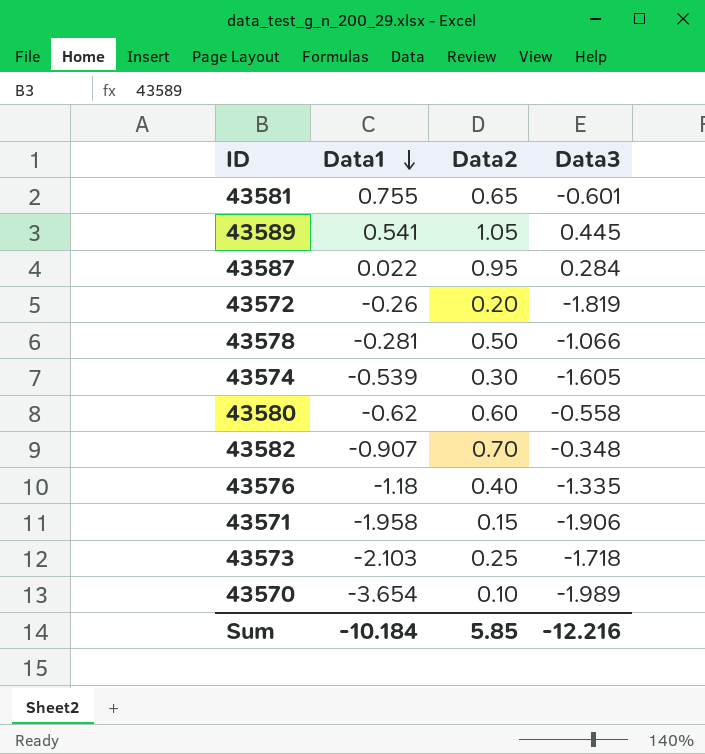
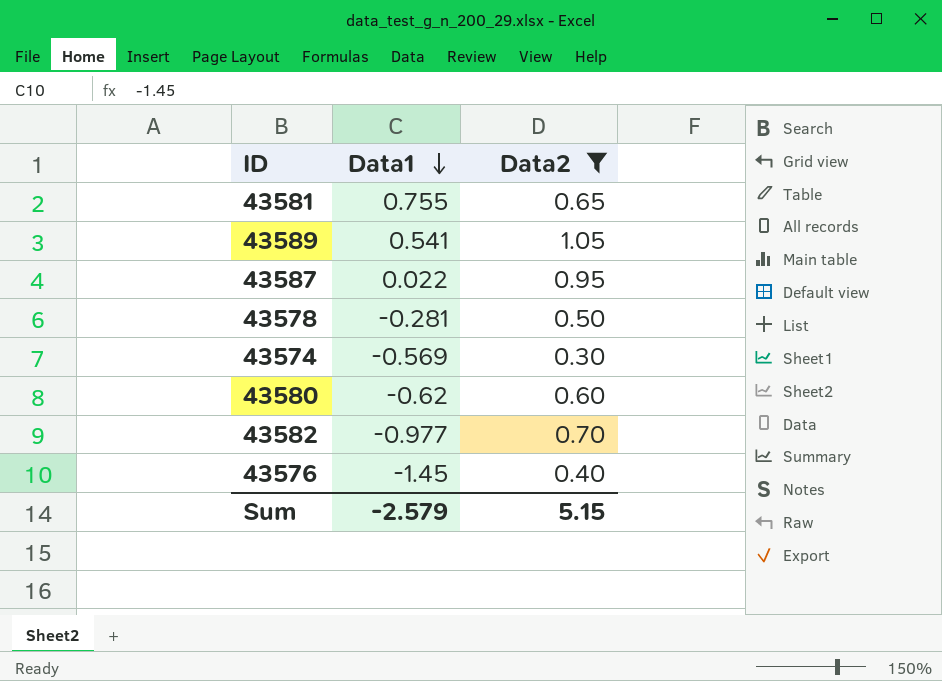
filter: none -> Data2 >= 0.30
column Data3 | position: 4 -> none
43574 | Data1: -0.539 -> -0.569
43582 | Data1: -0.907 -> -0.977
43576 | Data1: -1.18 -> -1.45
Sum | Data1: -10.184 -> -2.579
Sum | Data2: 5.85 -> 5.15

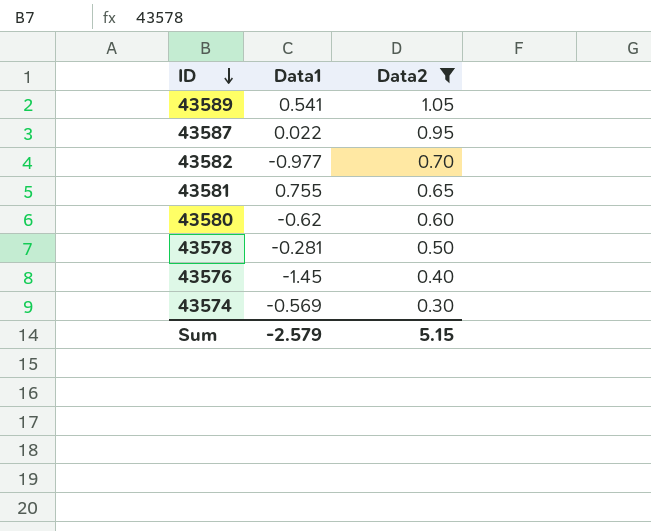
row order: Data1 descending -> ID descending

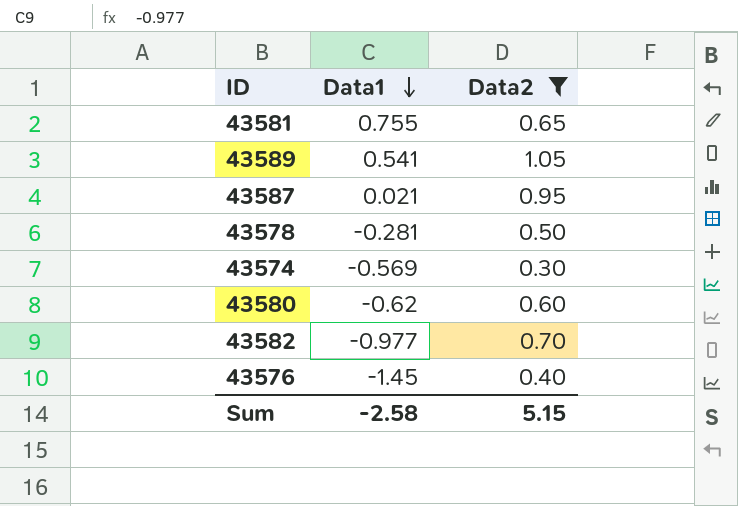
row order: ID descending -> Data1 descending
43587 | Data1: 0.022 -> 0.021
Sum | Data1: -2.579 -> -2.58

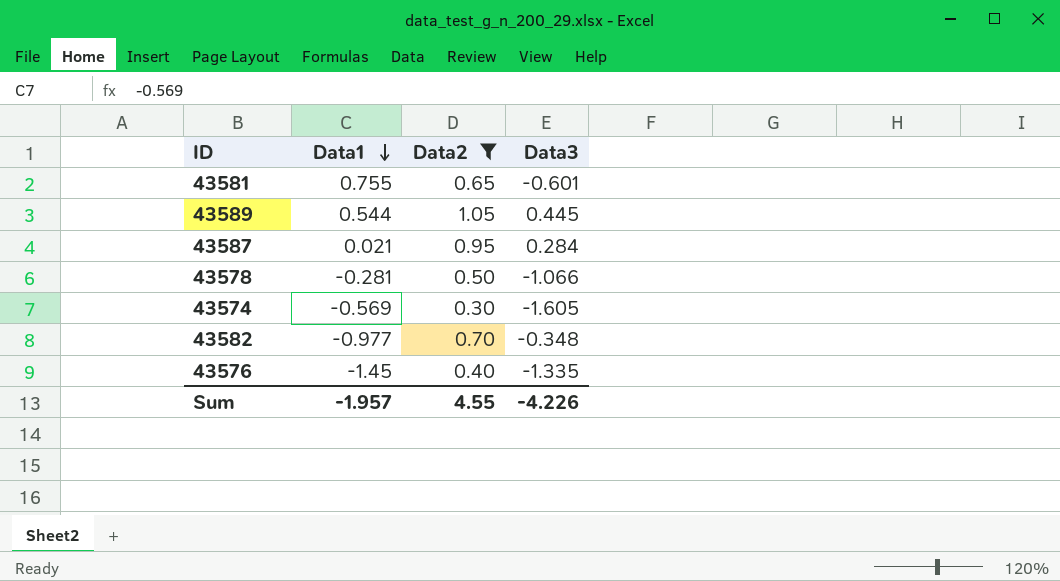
column Data3 | position: none -> 4
row 43580: -0.62 | 0.60 -> none
43589 | Data1: 0.541 -> 0.544
Sum | Data1: -2.58 -> -1.957
Sum | Data2: 5.15 -> 4.55

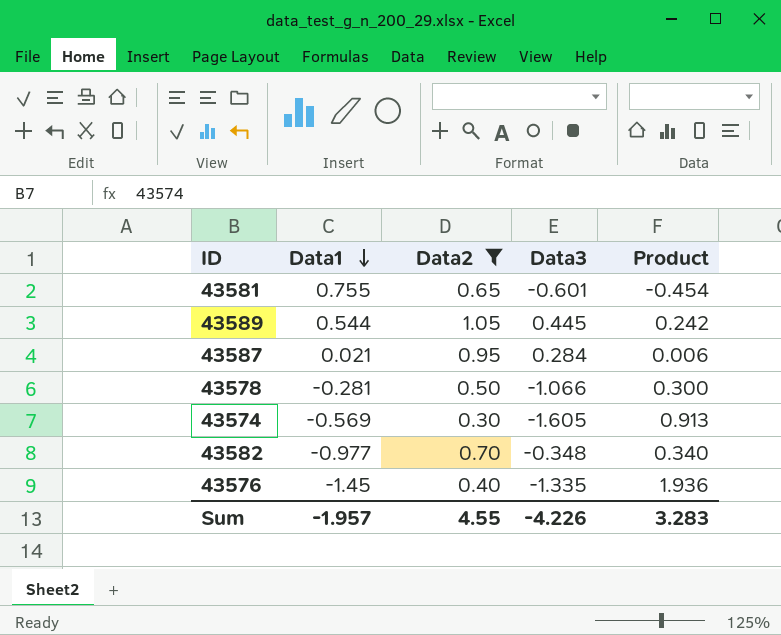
column Product | formula: none -> [Data1] * [Data3]

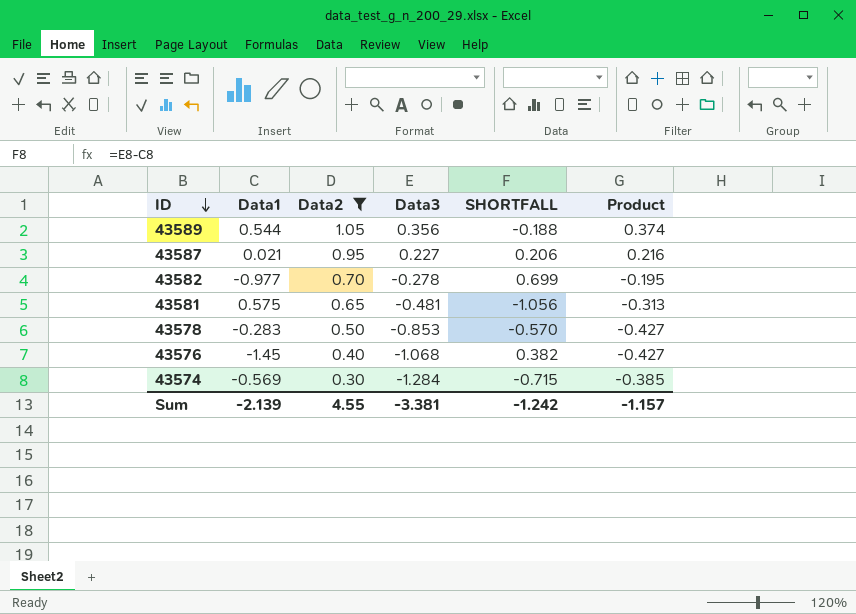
row order: Data1 descending -> ID descending
column SHORTFALL | formula: none -> [Data3] - [Data1]
column Product | formula: [Data1] * [Data3] -> [Data2] * [Data3]
43589 | Data3: 0.445 -> 0.356
43587 | Data3: 0.284 -> 0.227
43582 | Data3: -0.348 -> -0.278
43581 | Data1: 0.755 -> 0.575
43581 | Data3: -0.601 -> -0.481
43578 | Data1: -0.281 -> -0.283
43578 | Data3: -1.066 -> -0.853
43576 | Data3: -1.335 -> -1.068
43574 | Data3: -1.605 -> -1.284
Sum | Data1: -1.957 -> -2.139
Sum | Data3: -4.226 -> -3.381
Sum | Product: 3.283 -> -1.157

